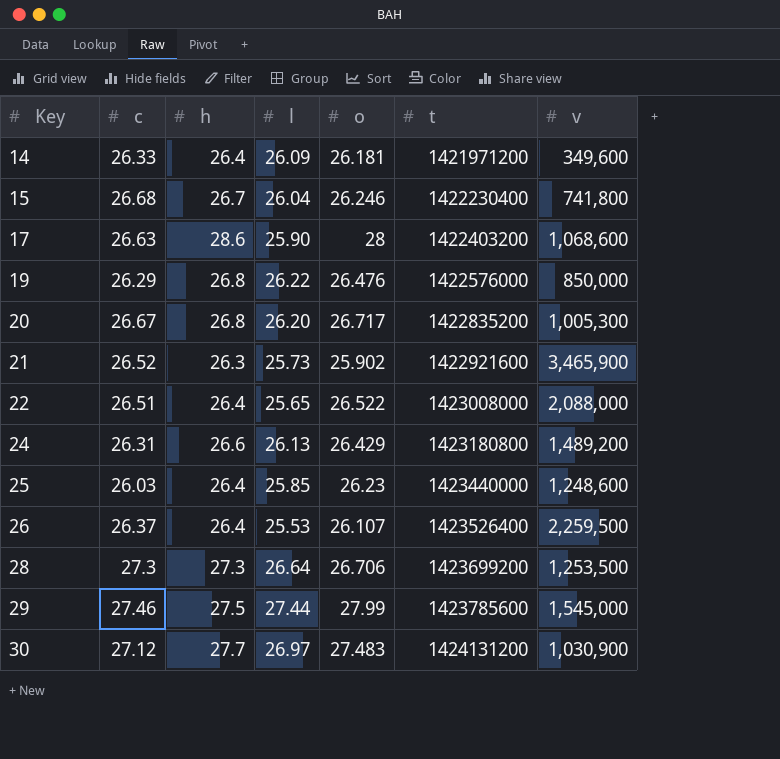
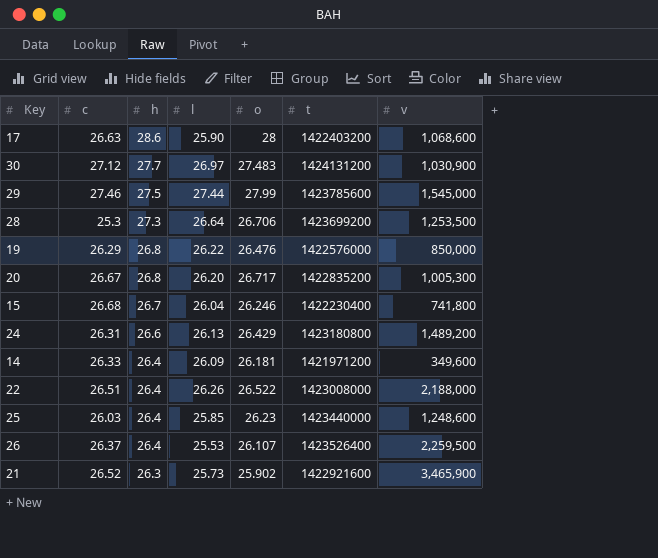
row order: Key ascending -> h descending
28 | c: 27.3 -> 25.3
22 | l: 25.65 -> 26.26
22 | v: 2,088,000 -> 2,188,000

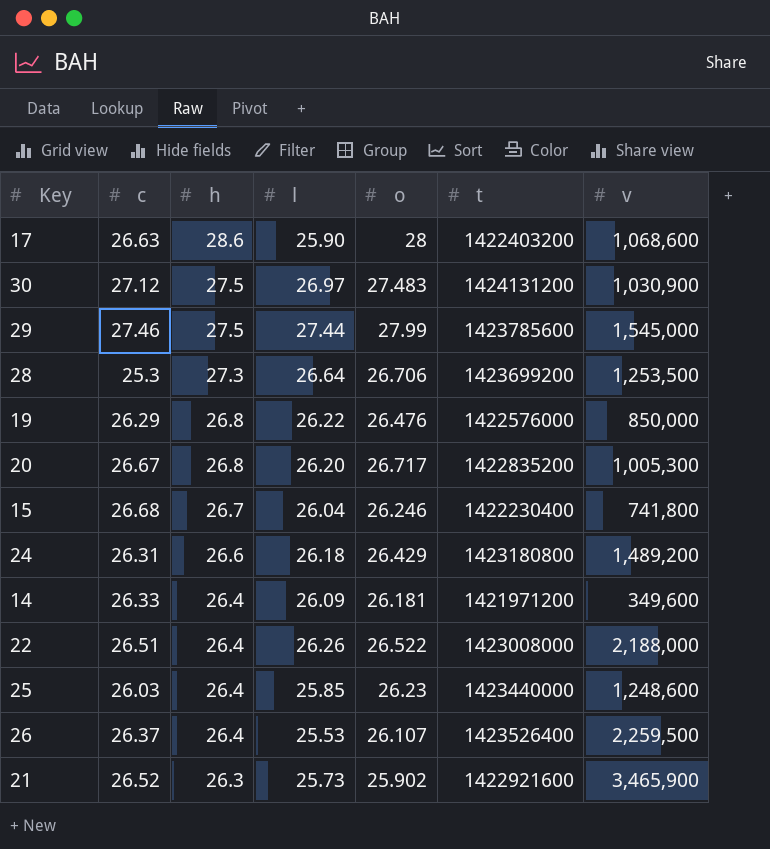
30 | h: 27.7 -> 27.5
24 | l: 26.13 -> 26.18

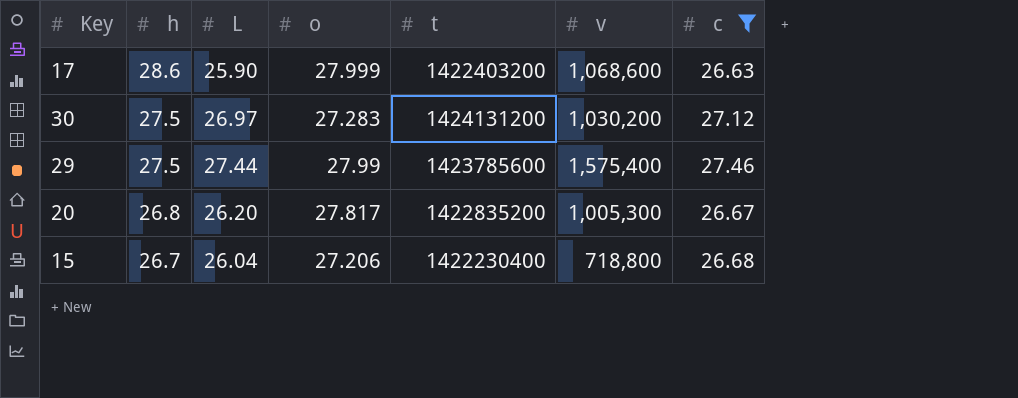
filter: none -> c >= 26.63
column name: l -> L
column c | position: 2 -> 7
17 | o: 28 -> 27.999
30 | o: 27.483 -> 27.283
30 | v: 1,030,900 -> 1,030,200
29 | v: 1,545,000 -> 1,575,400
20 | o: 26.717 -> 27.817
15 | o: 26.246 -> 27.206
15 | v: 741,800 -> 718,800

